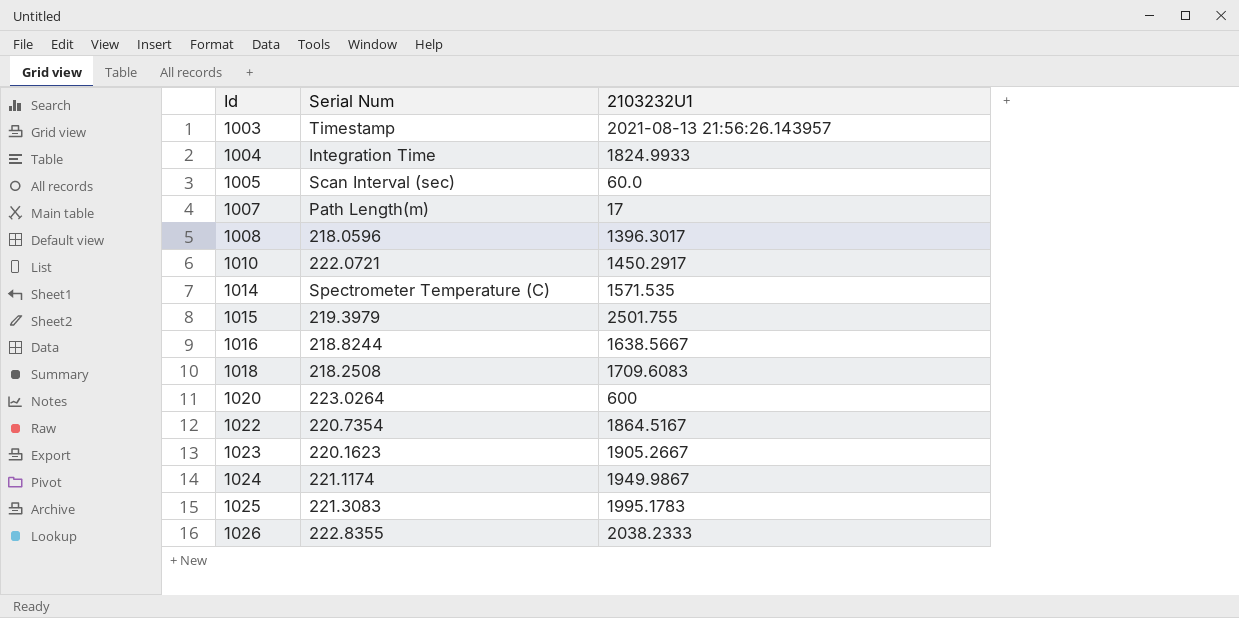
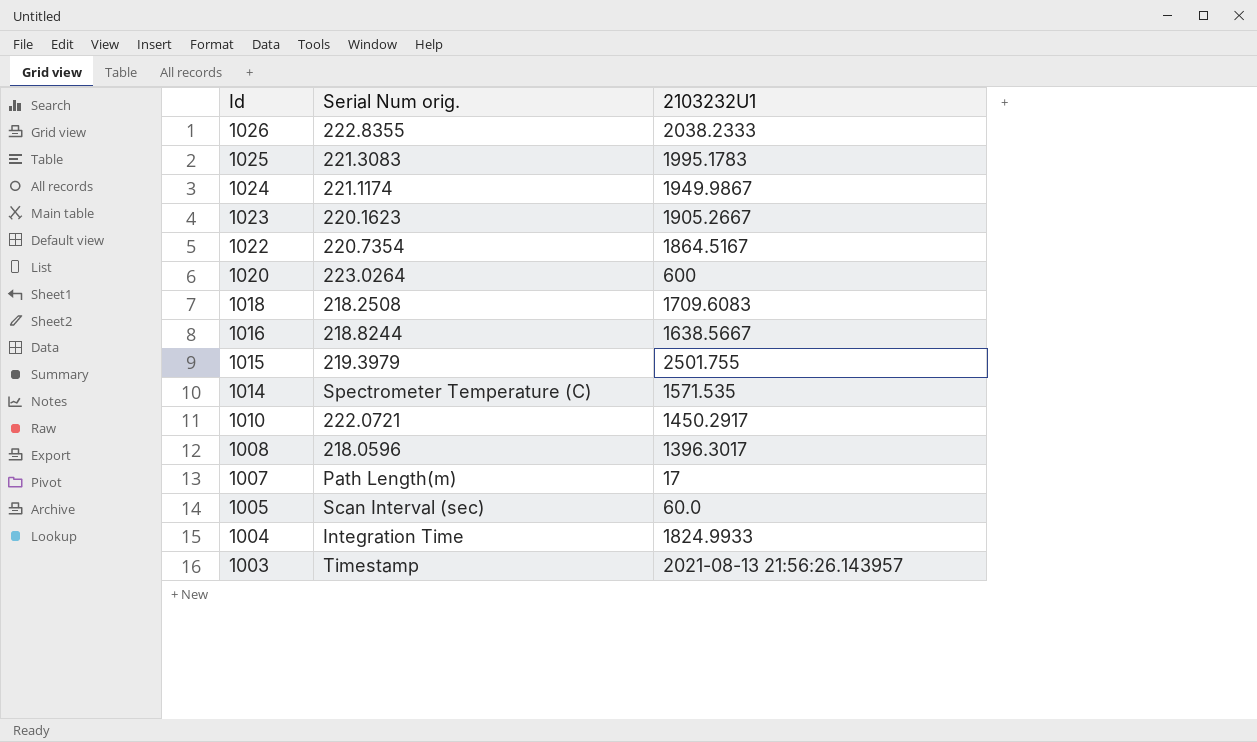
row order: Id ascending -> Id descending
column name: Serial Num -> Serial Num orig.

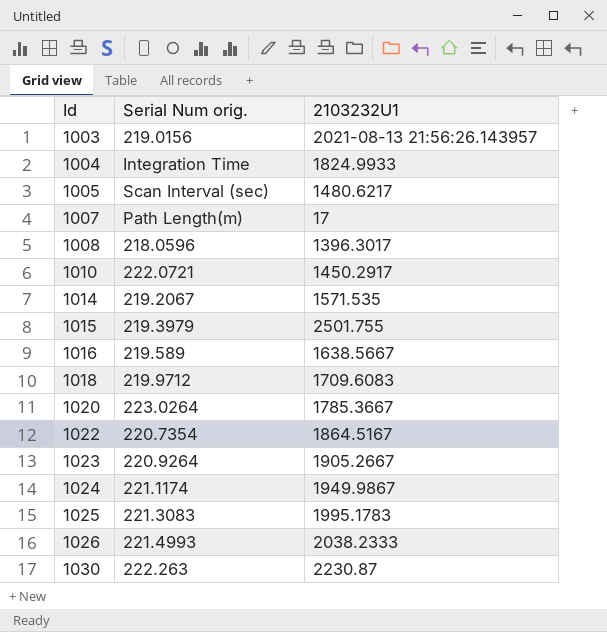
row order: Id descending -> Id ascending
1003 | Serial Num orig.: Timestamp -> 219.0156
1005 | 2103232U1: 60.0 -> 1480.6217
1014 | Serial Num orig.: Spectrometer Temperature (C) -> 219.2067
1016 | Serial Num orig.: 218.8244 -> 219.589
1018 | Serial Num orig.: 218.2508 -> 219.9712
1020 | 2103232U1: 600 -> 1785.3667
1023 | Serial Num orig.: 220.1623 -> 220.9264
1026 | Serial Num orig.: 222.8355 -> 221.4993
row 1030: none -> 222.263 | 2230.87

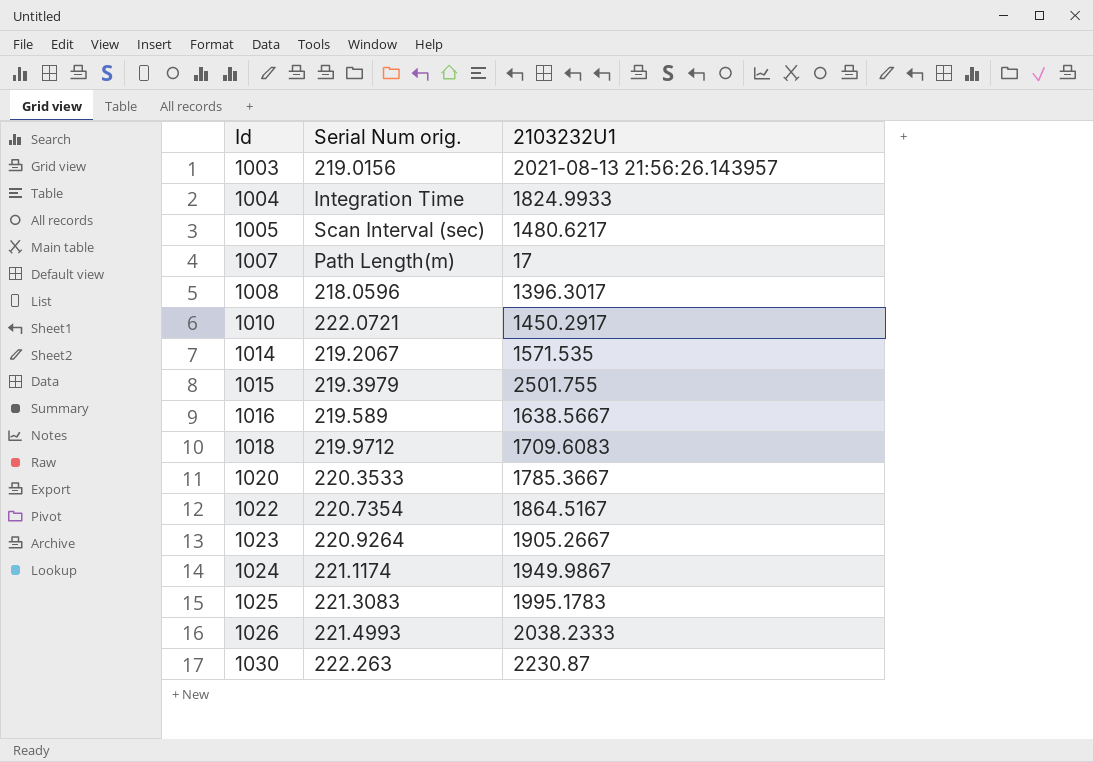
1020 | Serial Num orig.: 223.0264 -> 220.3533

